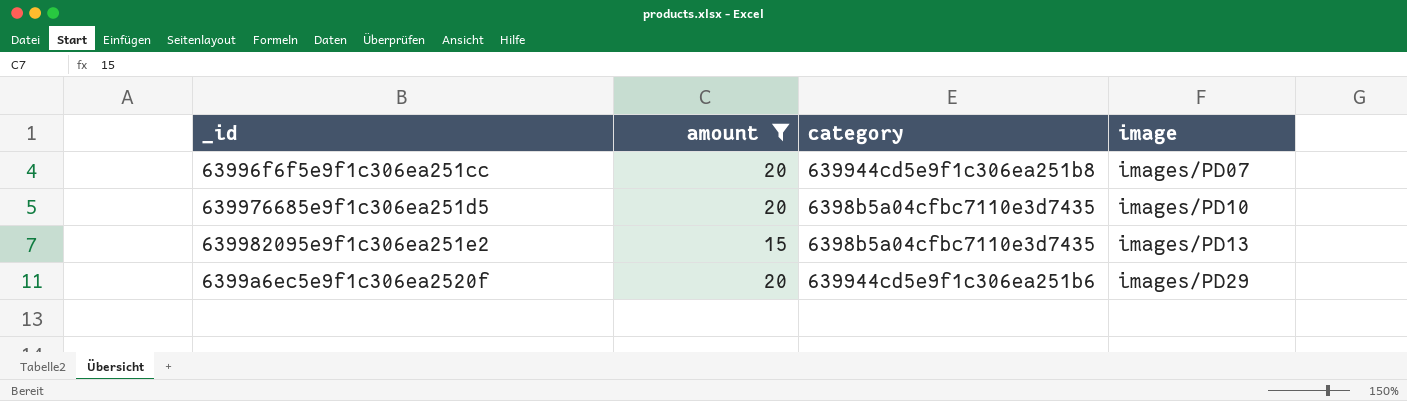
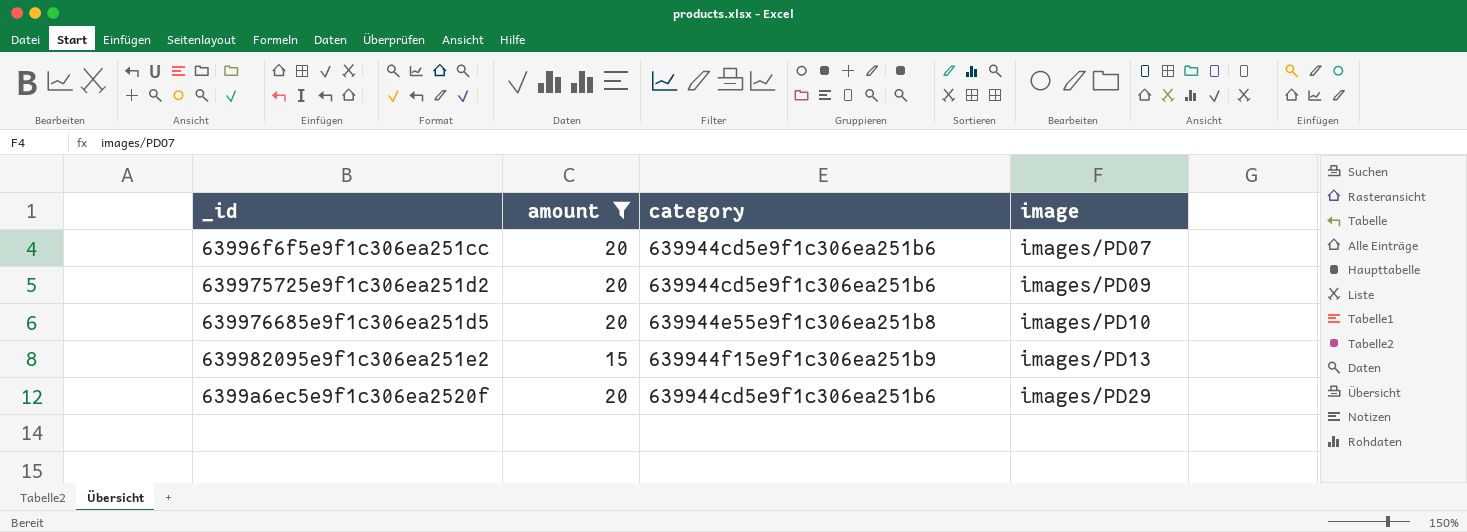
63996f6f5e9f1c306ea251cc | category: 639944cd5e9f1c306ea251b8 -> 639944cd5e9f1c306ea251b6
row 639975725e9f1c306ea251d2: none -> 20 | 639944cd5e9f1c306ea251b6 | images/PD09
639976685e9f1c306ea251d5 | category: 6398b5a04cfbc7110e3d7435 -> 639944e55e9f1c306ea251b8
639982095e9f1c306ea251e2 | category: 6398b5a04cfbc7110e3d7435 -> 639944f15e9f1c306ea251b9

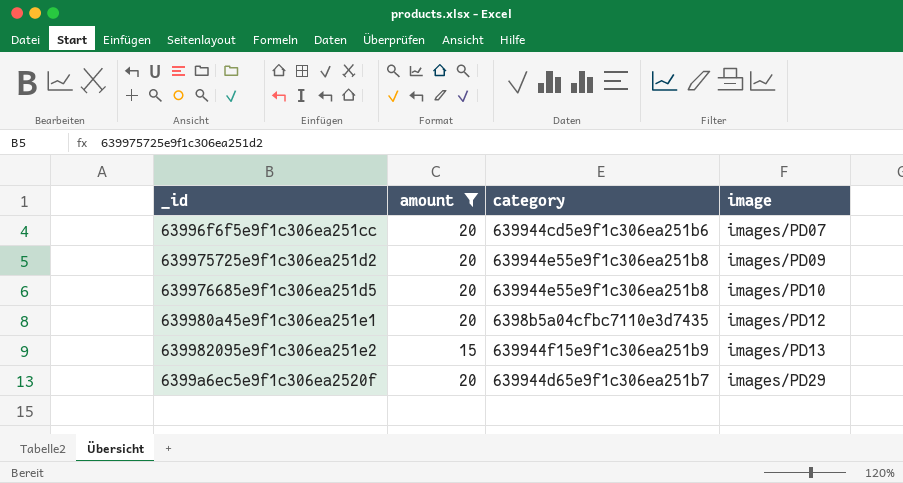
639975725e9f1c306ea251d2 | category: 639944cd5e9f1c306ea251b6 -> 639944e55e9f1c306ea251b8
row 639980a45e9f1c306ea251e1: none -> 20 | 6398b5a04cfbc7110e3d7435 | images/PD12
6399a6ec5e9f1c306ea2520f | category: 639944cd5e9f1c306ea251b6 -> 639944d65e9f1c306ea251b7

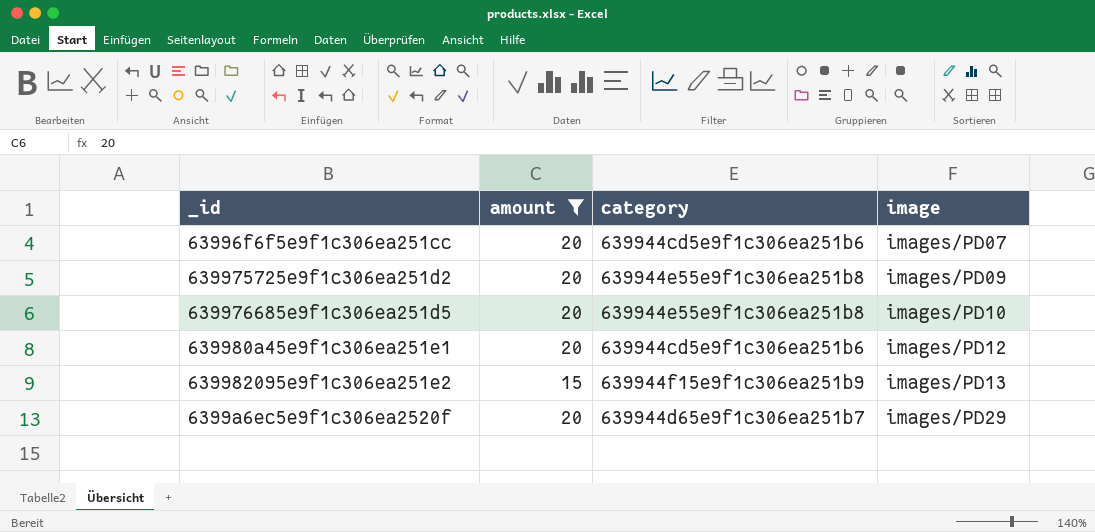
639980a45e9f1c306ea251e1 | category: 6398b5a04cfbc7110e3d7435 -> 639944cd5e9f1c306ea251b6

